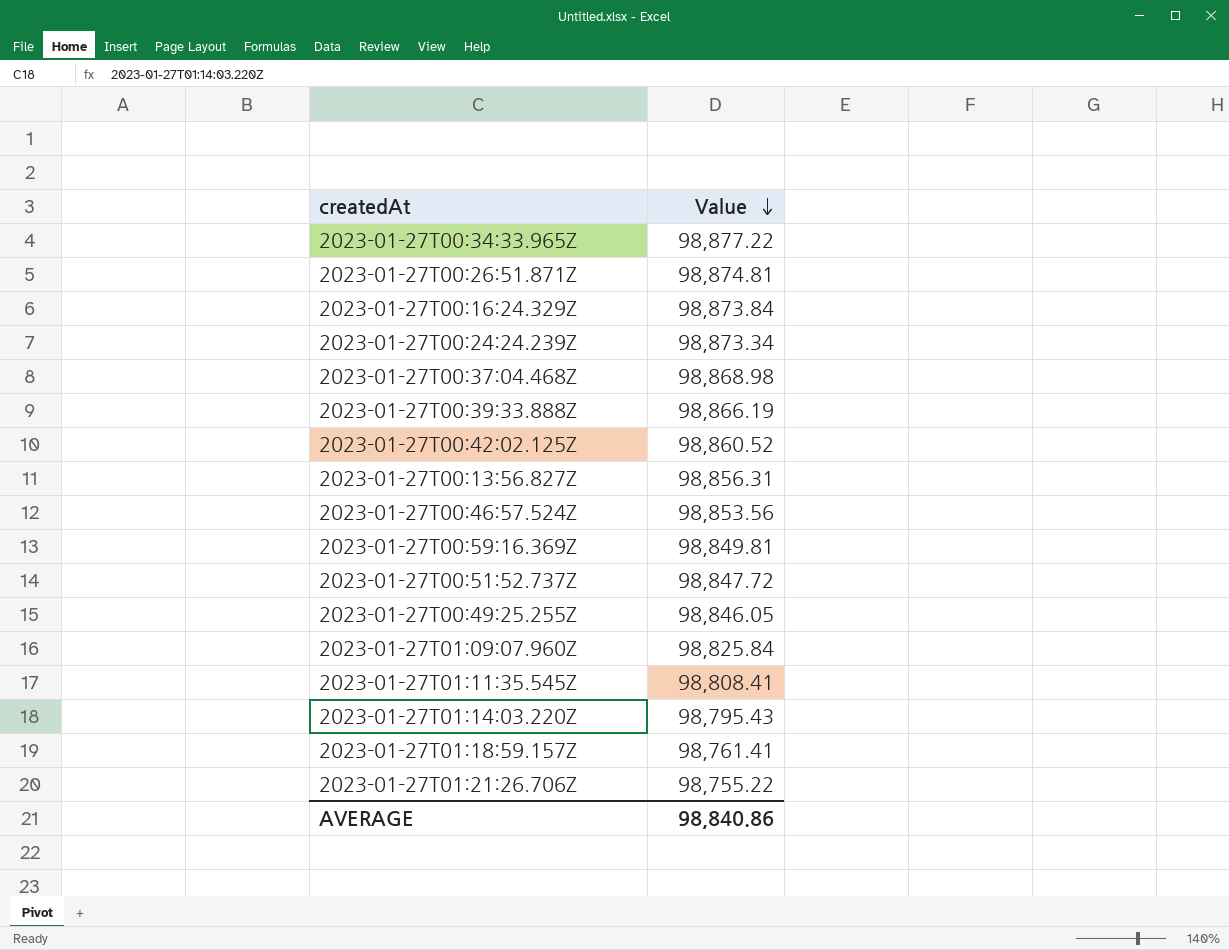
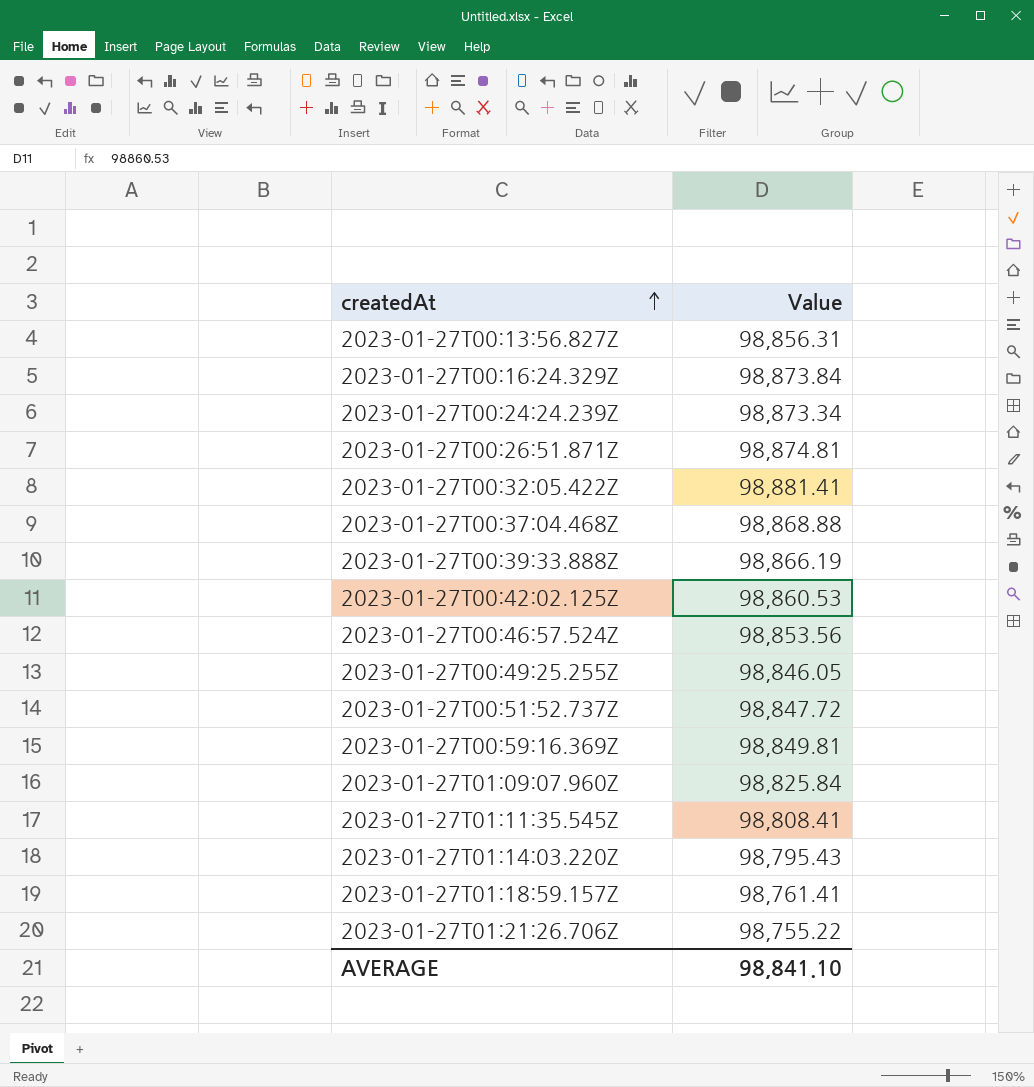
row order: Value descending -> createdAt ascending
row 2023-01-27T00:34:33.965Z: 98,877.22 -> none
row 2023-01-27T00:32:05.422Z: none -> 98,881.41
2023-01-27T00:37:04.468Z | Value: 98,868.98 -> 98,868.88
2023-01-27T00:42:02.125Z | Value: 98,860.52 -> 98,860.53
AVERAGE | Value: 98,840.86 -> 98,841.10

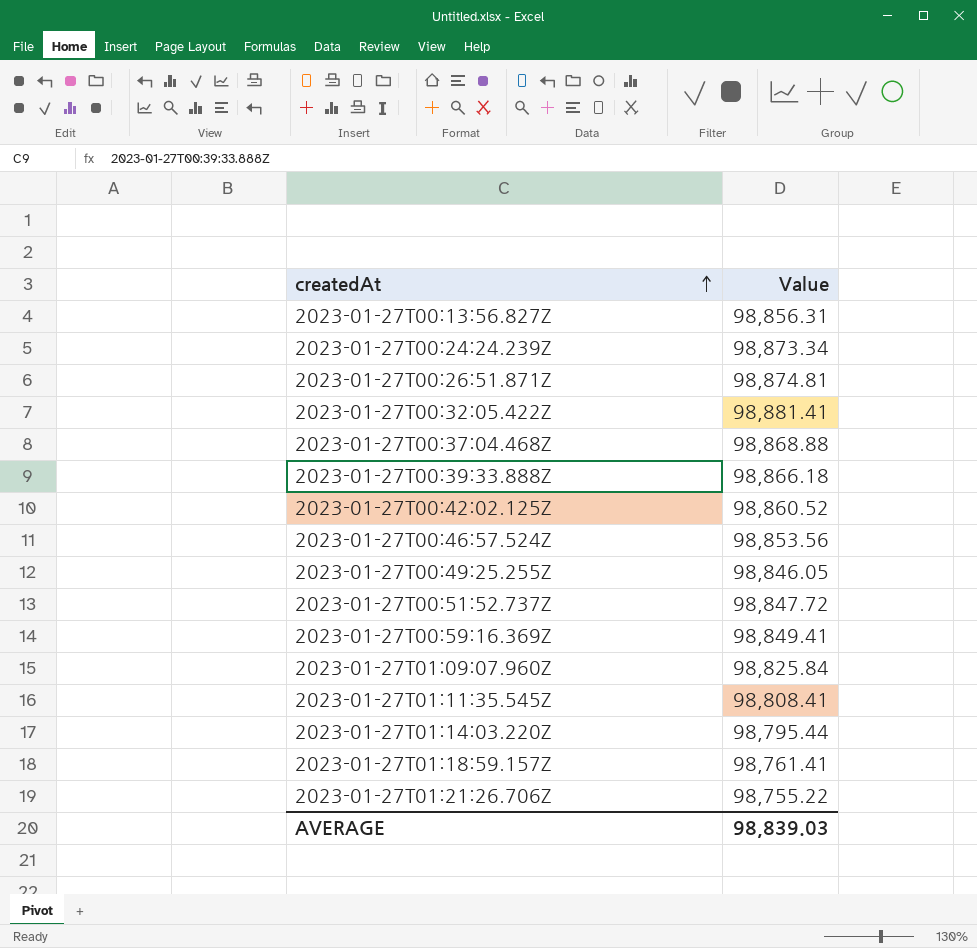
row 2023-01-27T00:16:24.329Z: 98,873.84 -> none
2023-01-27T00:39:33.888Z | Value: 98,866.19 -> 98,866.18
2023-01-27T00:42:02.125Z | Value: 98,860.53 -> 98,860.52
2023-01-27T00:59:16.369Z | Value: 98,849.81 -> 98,849.41
2023-01-27T01:14:03.220Z | Value: 98,795.43 -> 98,795.44
AVERAGE | Value: 98,841.10 -> 98,839.03

